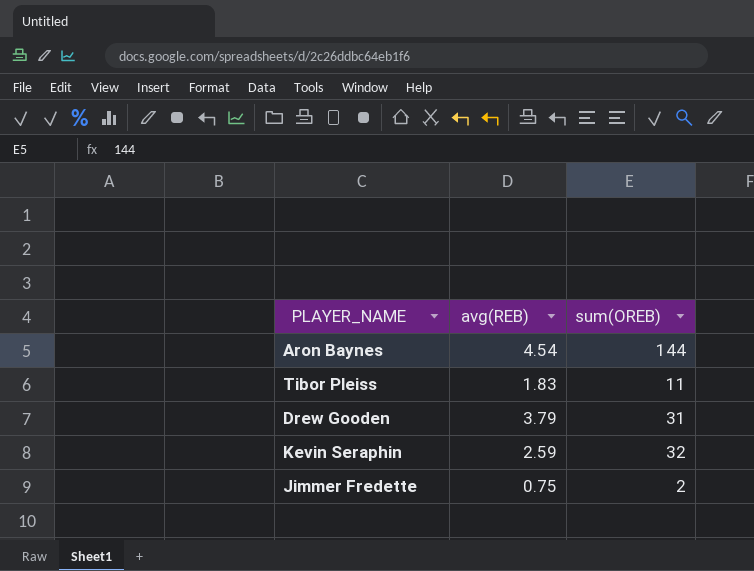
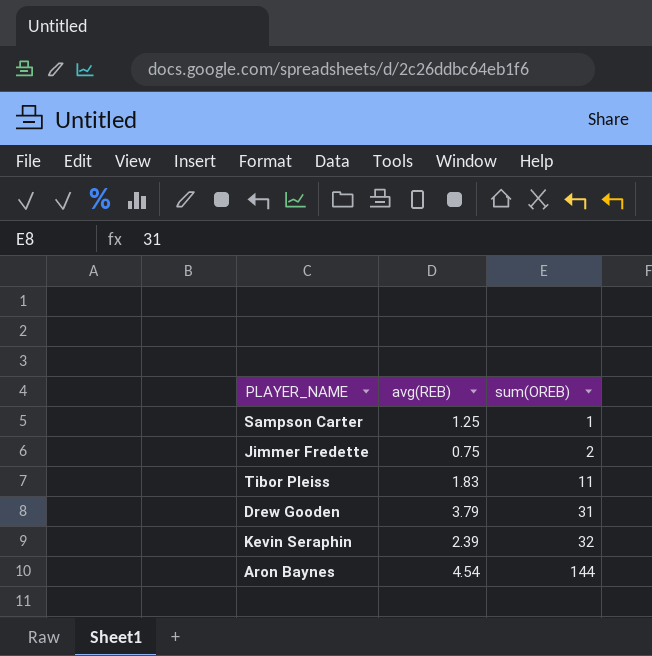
row order: none -> sum(OREB) ascending
row Sampson Carter: none -> 1.25 | 1
Kevin Seraphin | avg(REB): 2.59 -> 2.39

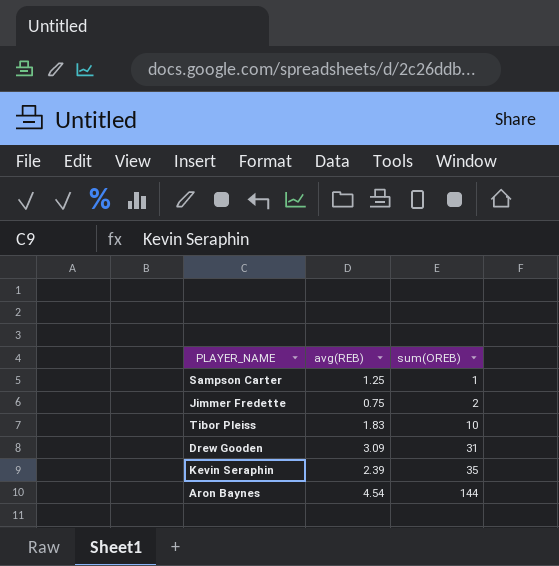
Tibor Pleiss | sum(OREB): 11 -> 10
Drew Gooden | avg(REB): 3.79 -> 3.09
Kevin Seraphin | sum(OREB): 32 -> 35

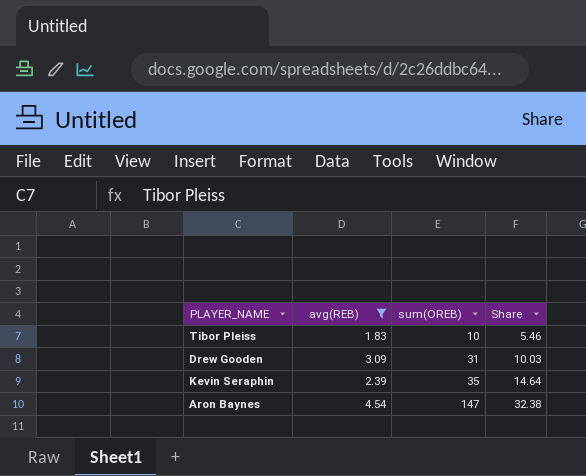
filter: none -> avg(REB) >= 1.83
column Share | formula: none -> [sum(OREB)] / [avg(REB)]
Aron Baynes | sum(OREB): 144 -> 147

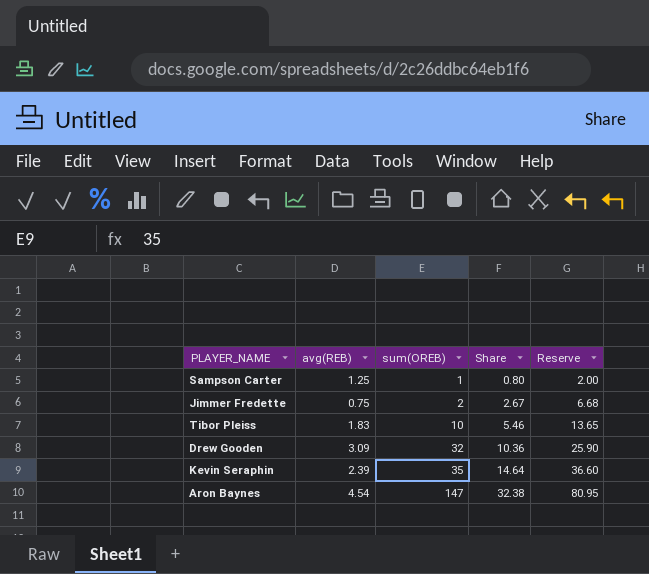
filter: avg(REB) >= 1.83 -> none
column Reserve | formula: none -> [Share] * 2.5
Drew Gooden | sum(OREB): 31 -> 32
Drew Gooden | Share: 10.03 -> 10.36

